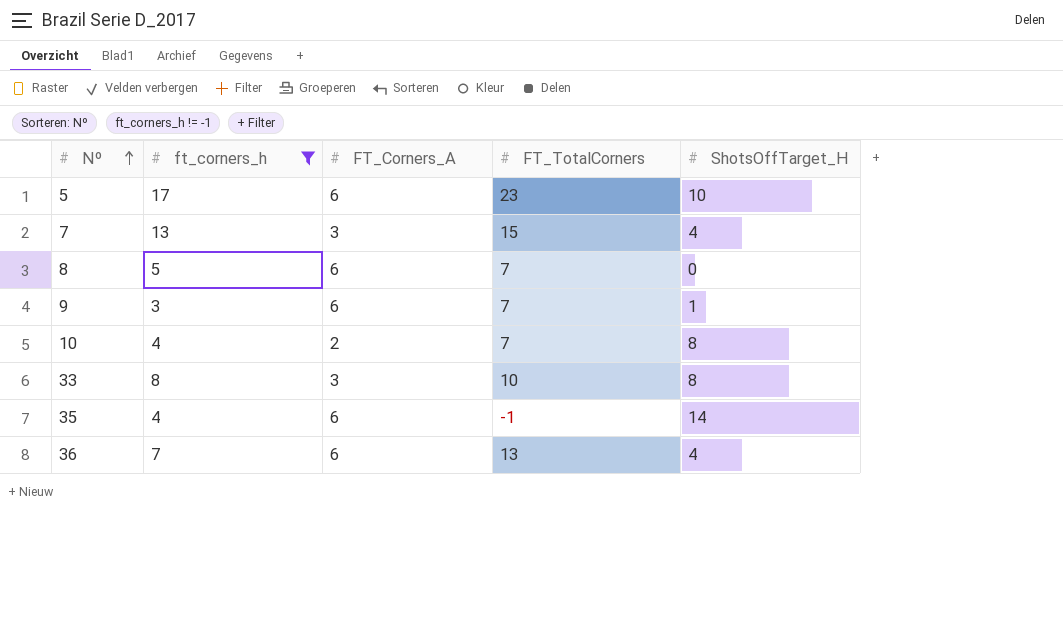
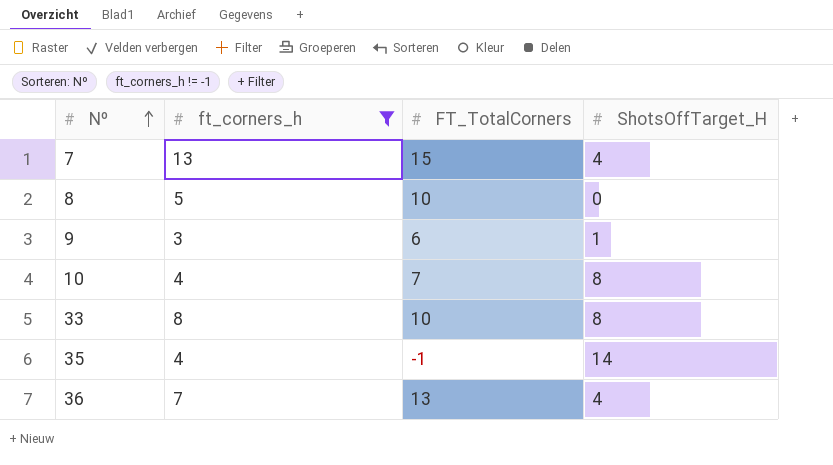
column FT_Corners_A | position: 3 -> none
row 5: 17 | 6 | 23 | 10 -> none
8 | FT_TotalCorners: 7 -> 10
9 | FT_TotalCorners: 7 -> 6

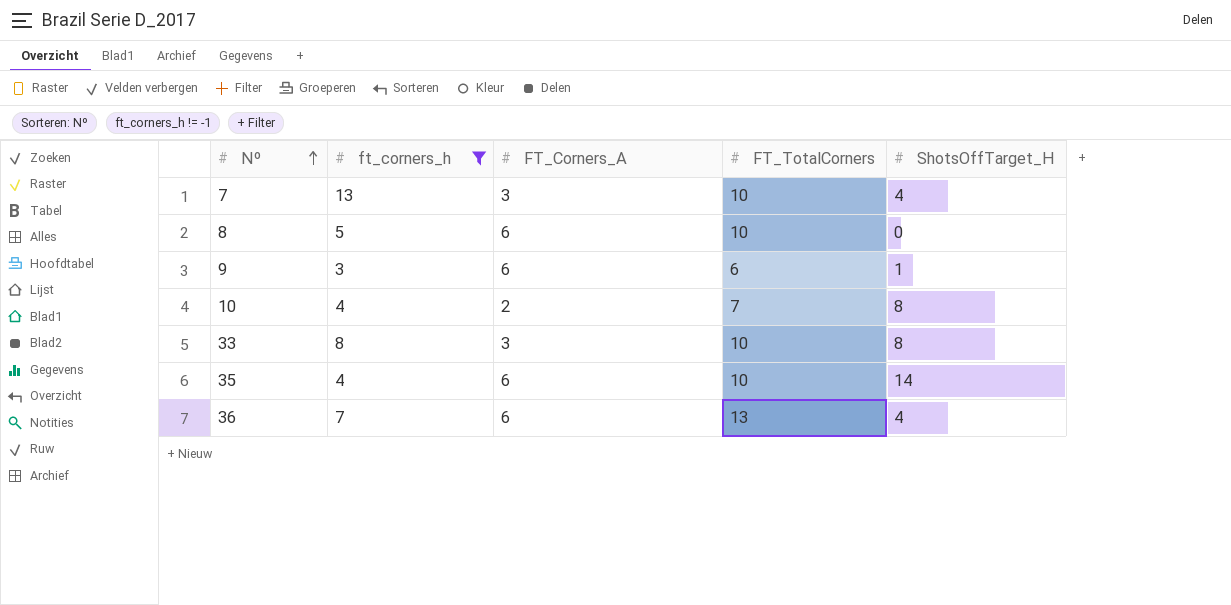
column FT_Corners_A | position: none -> 3
7 | FT_TotalCorners: 15 -> 10
35 | FT_TotalCorners: -1 -> 10

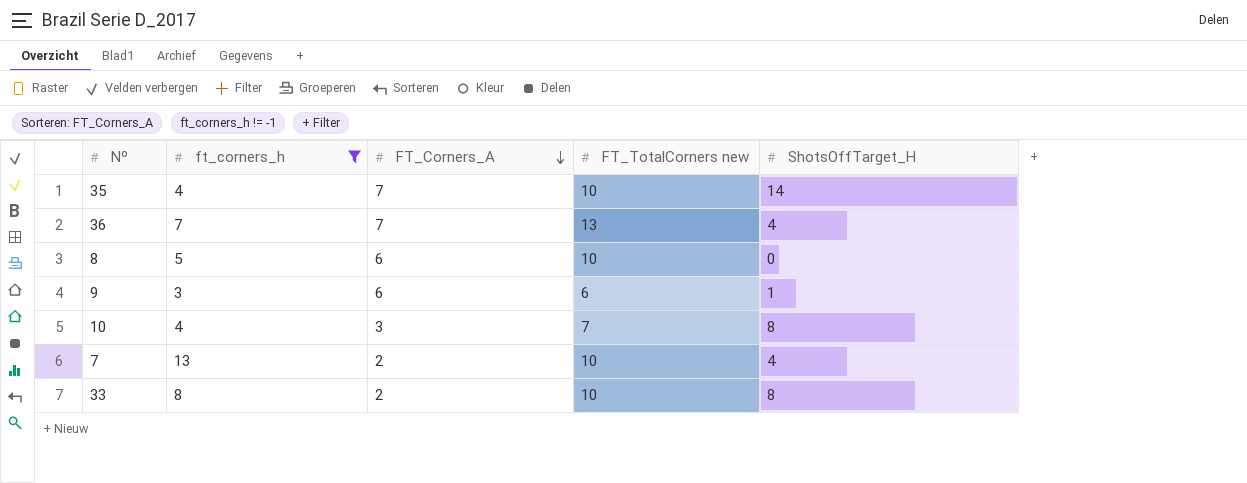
row order: Nº ascending -> FT_Corners_A descending
column name: FT_TotalCorners -> FT_TotalCorners new
35 | FT_Corners_A: 6 -> 7
36 | FT_Corners_A: 6 -> 7
10 | FT_Corners_A: 2 -> 3
7 | FT_Corners_A: 3 -> 2
33 | FT_Corners_A: 3 -> 2

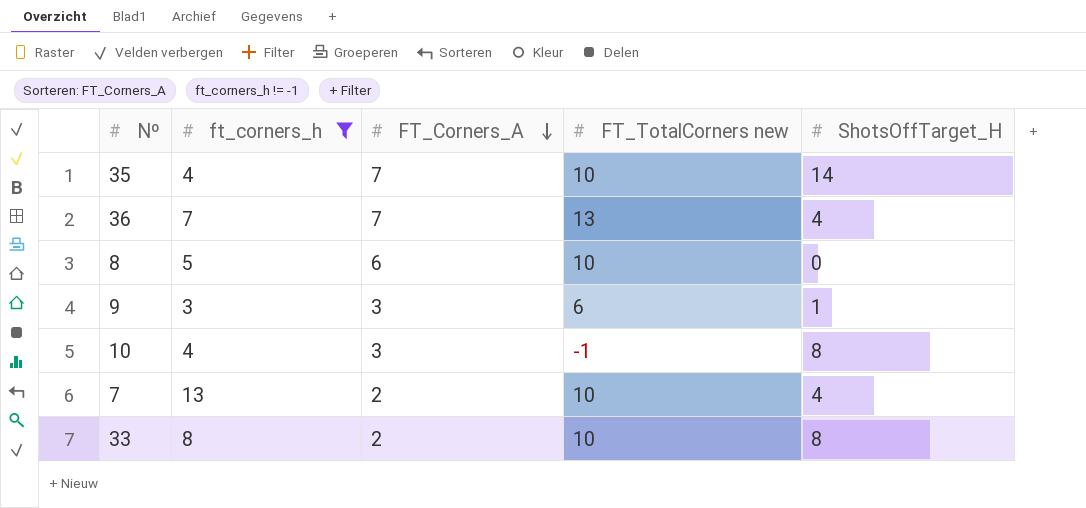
9 | FT_Corners_A: 6 -> 3
10 | FT_TotalCorners new: 7 -> -1

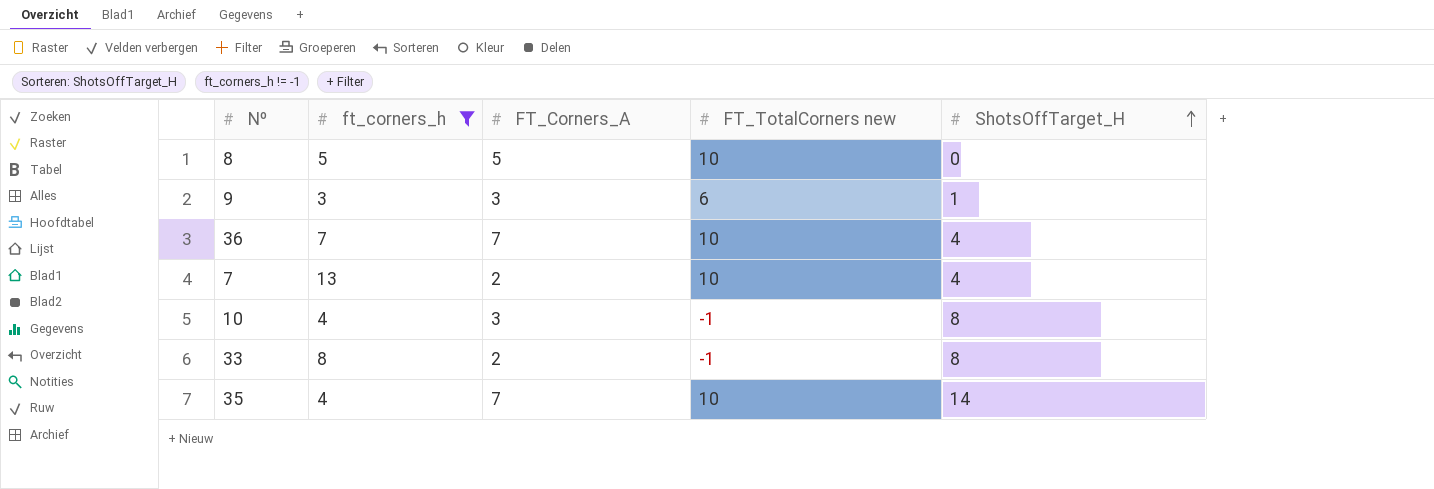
row order: FT_Corners_A descending -> ShotsOffTarget_H ascending
8 | FT_Corners_A: 6 -> 5
36 | FT_TotalCorners new: 13 -> 10
33 | FT_TotalCorners new: 10 -> -1

